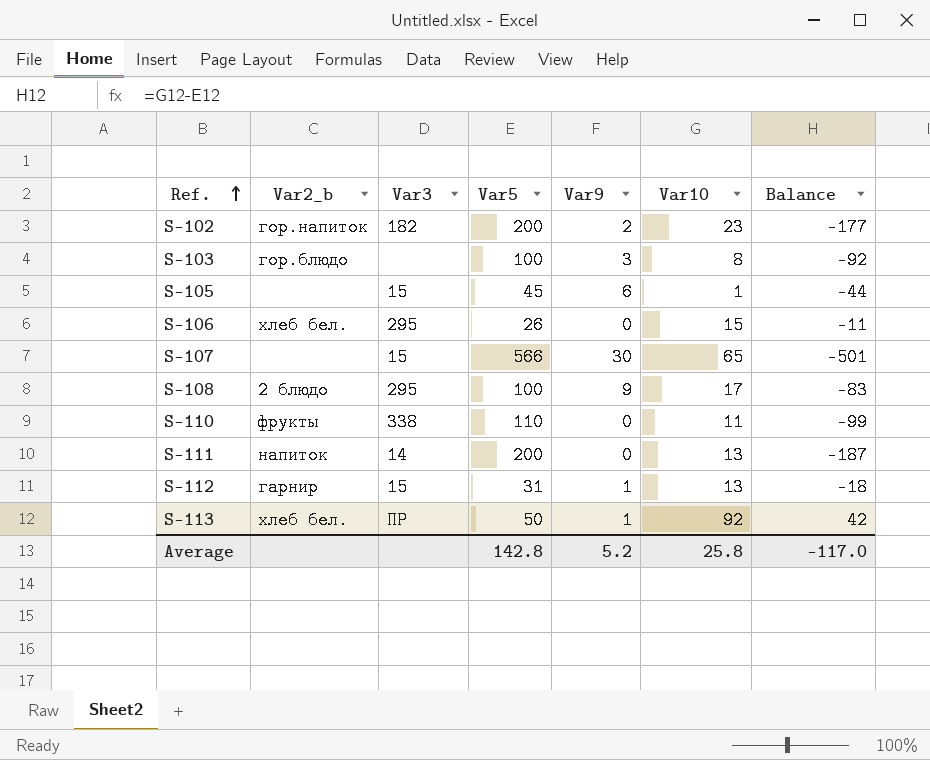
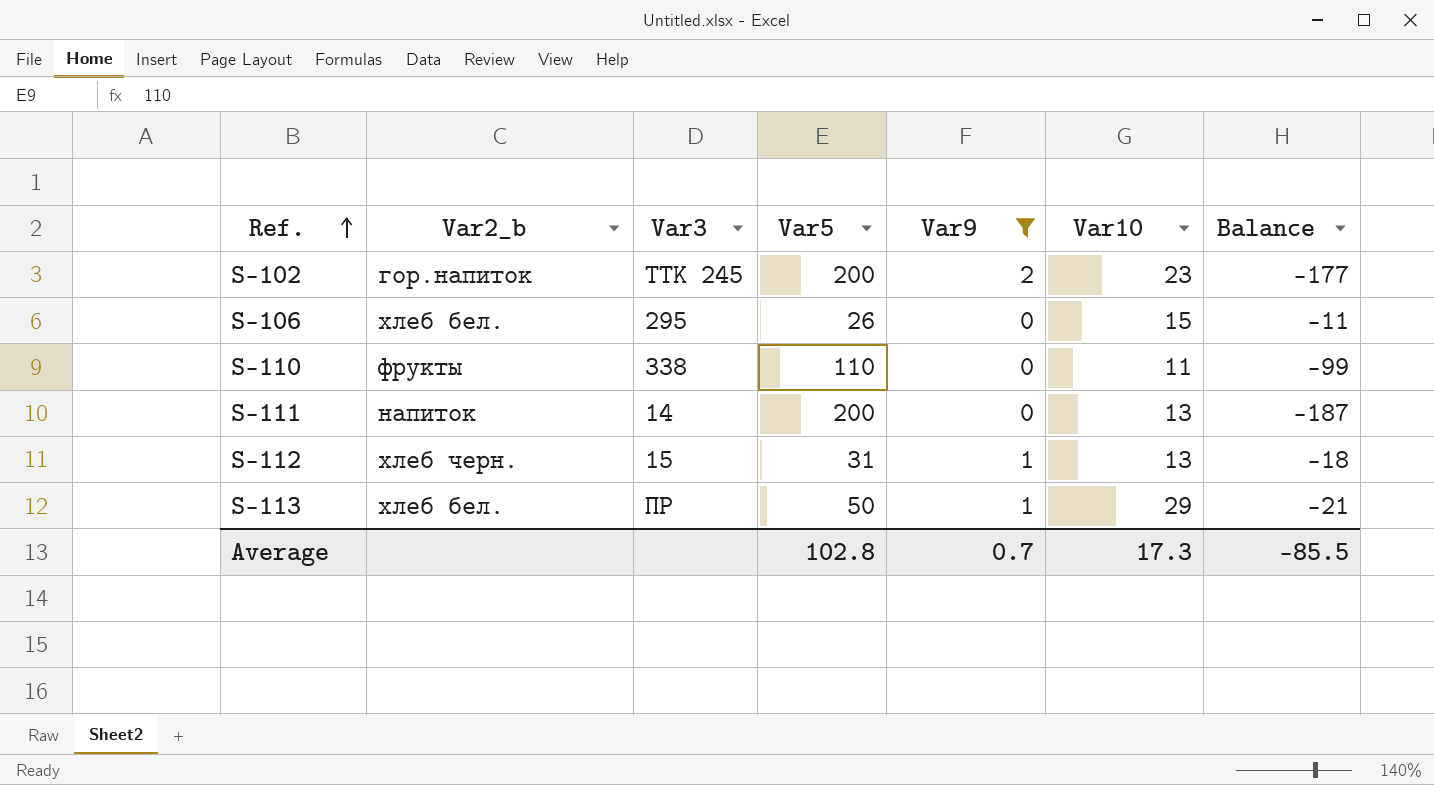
filter: none -> Var9 <= 2
S-102 | Var3: 182 -> ТТК 245
S-112 | Var2_b: гарнир -> хлеб черн.
S-113 | Var10: 92 -> 29
S-113 | Balance: 42 -> -21
Average | Var5: 142.8 -> 102.8
Average | Var9: 5.2 -> 0.7
Average | Var10: 25.8 -> 17.3
Average | Balance: -117.0 -> -85.5

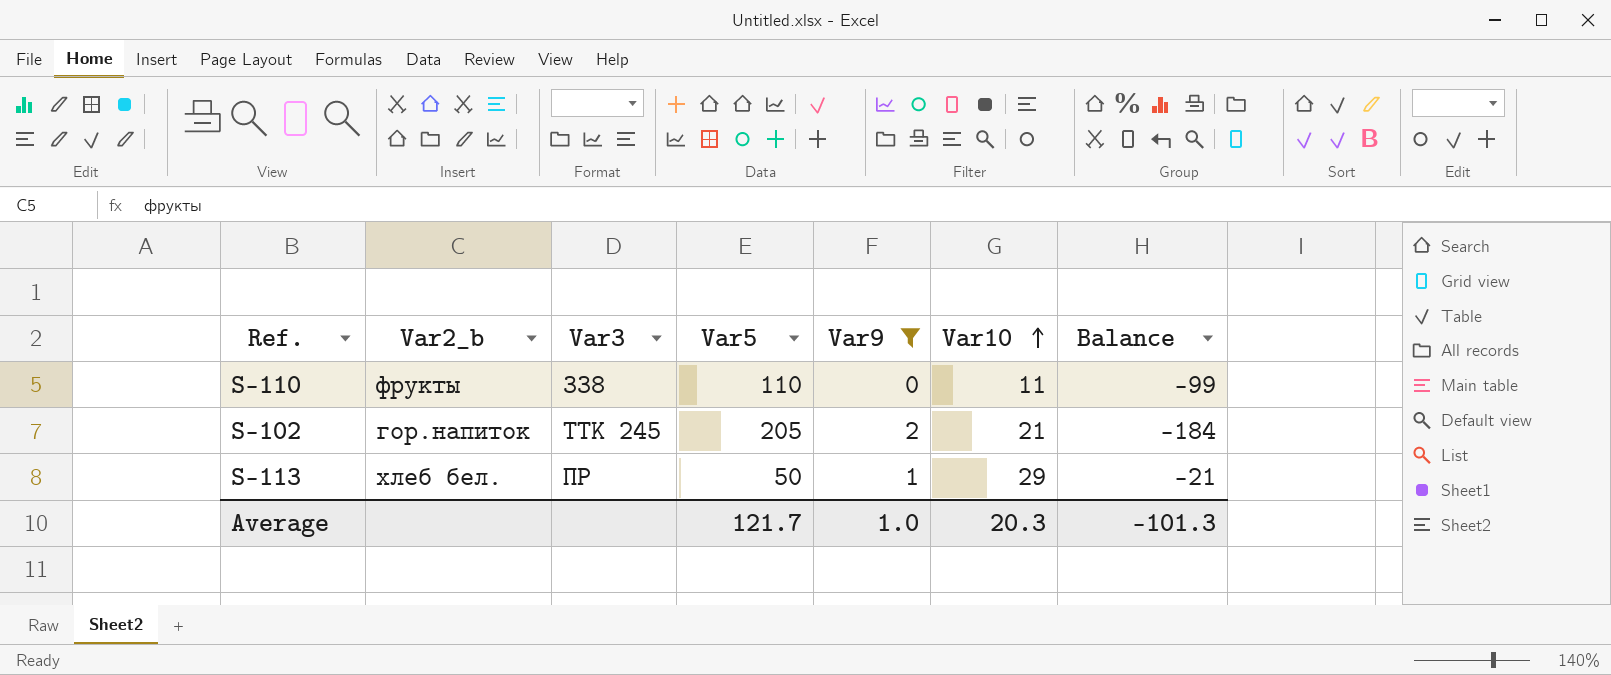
row order: Ref. ascending -> Var10 ascending
row S-106: хлеб бел. | 295 | 26 | 0 | 15 | -11 -> none
row S-111: напиток | 14 | 200 | 0 | 13 | -187 -> none
row S-112: хлеб черн. | 15 | 31 | 1 | 13 | -18 -> none
S-102 | Var5: 200 -> 205
S-102 | Var10: 23 -> 21
S-102 | Balance: -177 -> -184
Average | Var5: 102.8 -> 121.7
Average | Var9: 0.7 -> 1.0
Average | Var10: 17.3 -> 20.3
Average | Balance: -85.5 -> -101.3

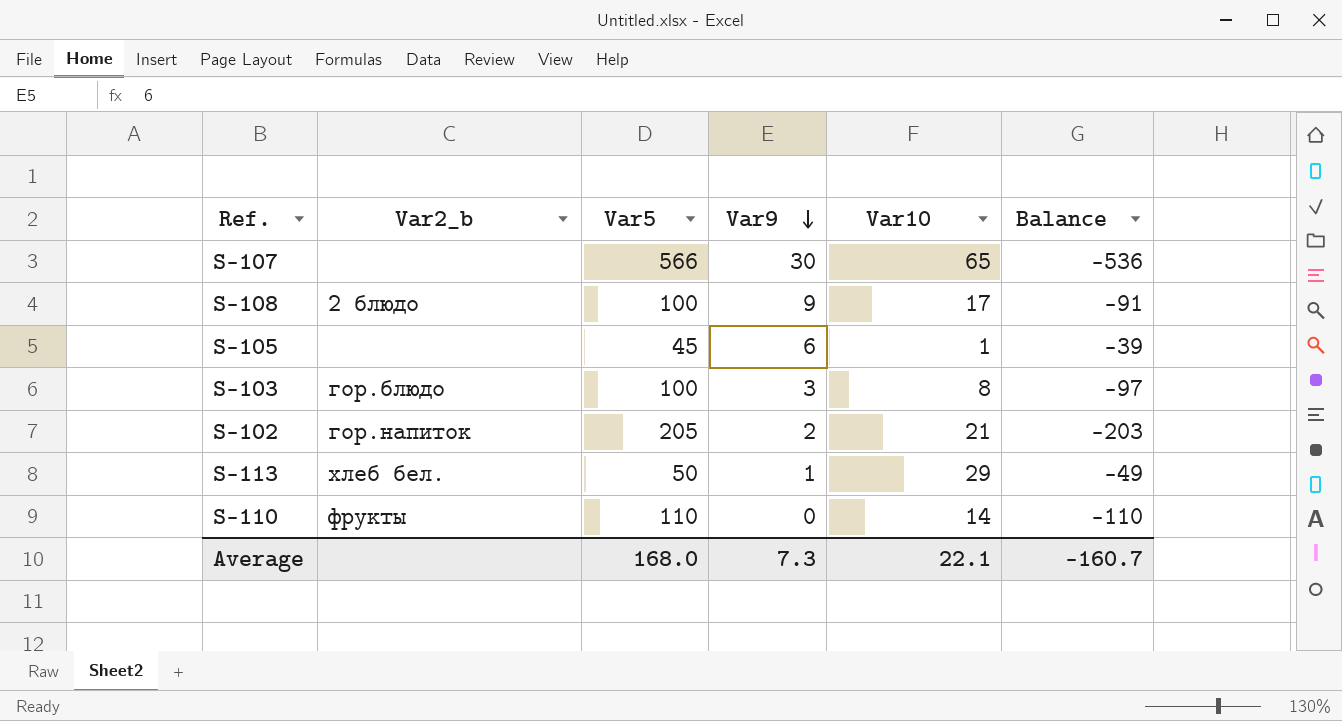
filter: Var9 <= 2 -> none
row order: Var10 ascending -> Var9 descending
column Var3 | position: 3 -> none
column Balance | formula: [Var10] - [Var5] -> [Var9] - [Var5]
S-110 | Var10: 11 -> 14
Average | Var5: 121.7 -> 168.0
Average | Var9: 1.0 -> 7.3
Average | Var10: 20.3 -> 22.1
Average | Balance: -101.3 -> -160.7

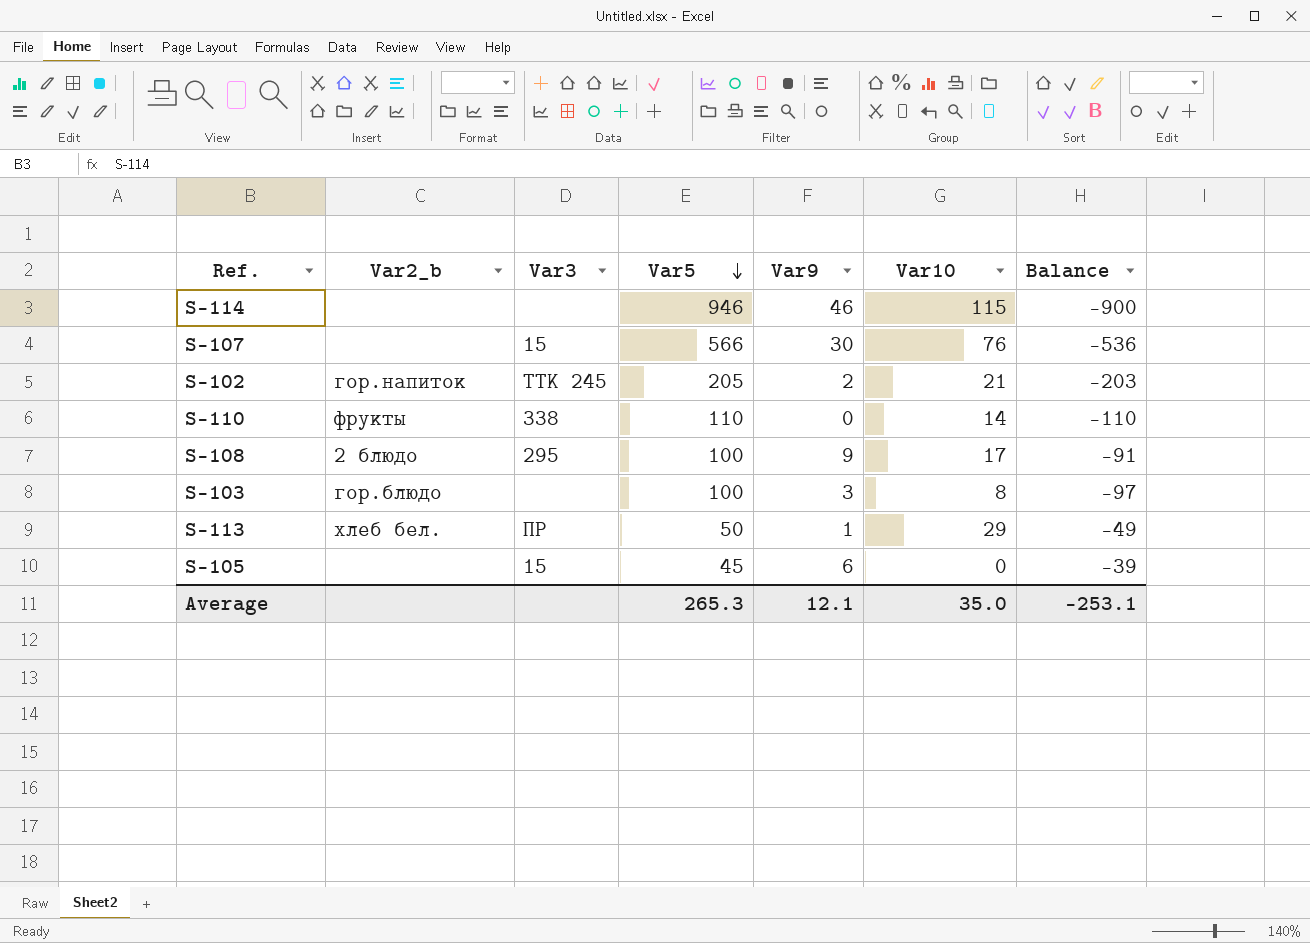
row order: Var9 descending -> Var5 descending
column Var3 | position: none -> 3
row S-114: none -> none | none | 946 | 46 | 115 | -900
S-107 | Var10: 65 -> 76
S-105 | Var10: 1 -> 0
Average | Var5: 168.0 -> 265.3
Average | Var9: 7.3 -> 12.1
Average | Var10: 22.1 -> 35.0
Average | Balance: -160.7 -> -253.1

